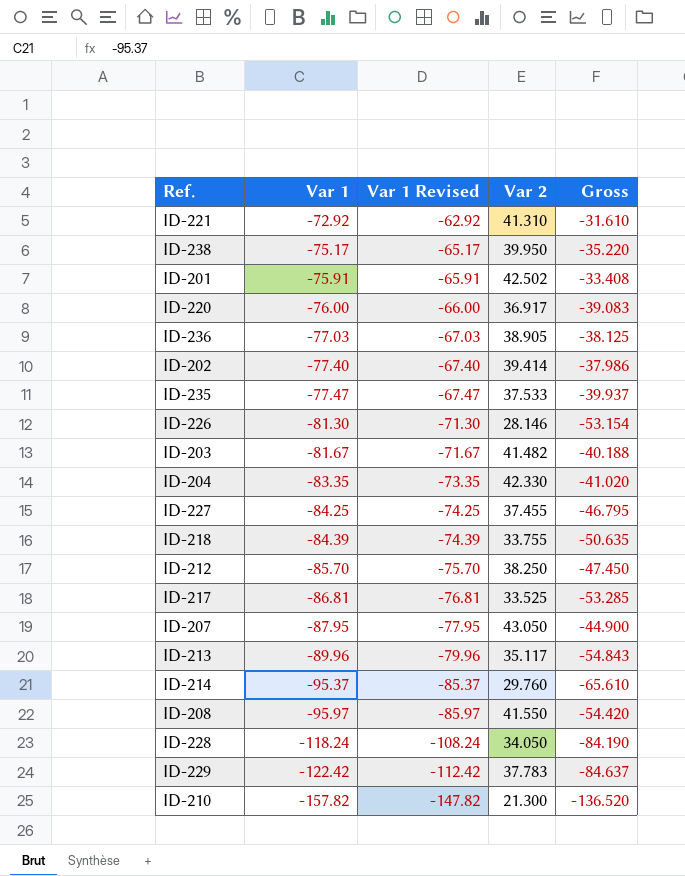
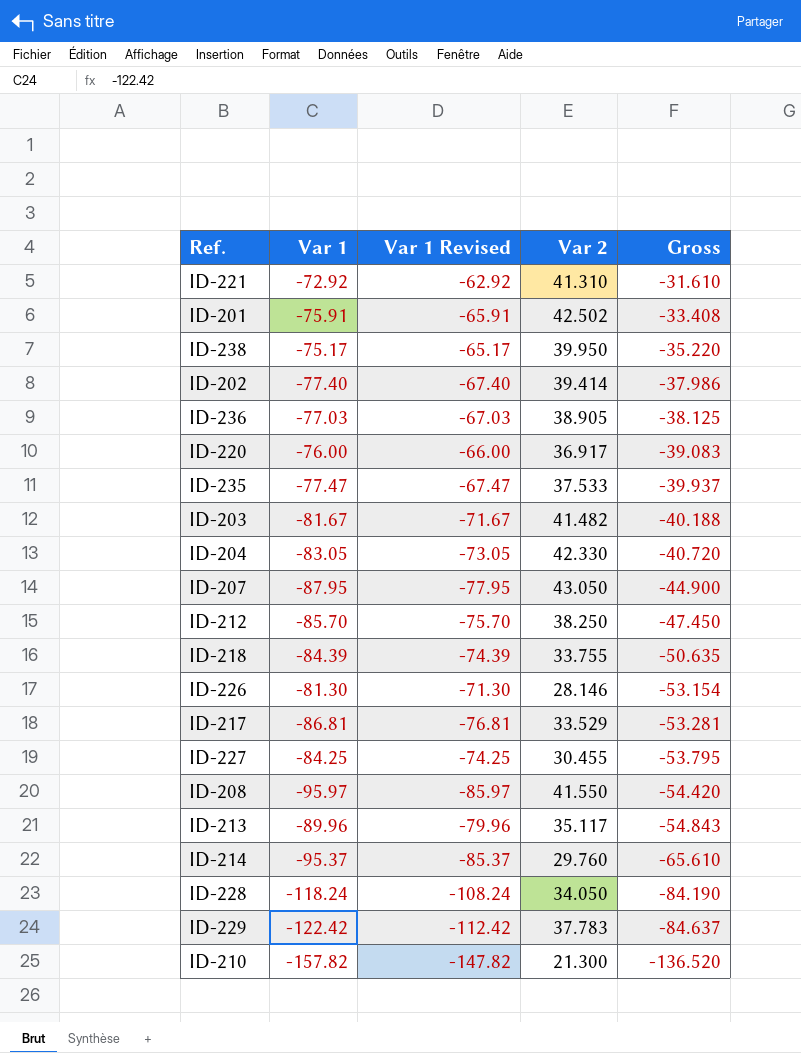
row order: Var 1 descending -> Gross descending
ID-204 | Var 1: -83.35 -> -83.05
ID-204 | Var 1 Revised: -73.35 -> -73.05
ID-204 | Gross: -41.020 -> -40.720
ID-217 | Var 2: 33.525 -> 33.529
ID-217 | Gross: -53.285 -> -53.281
ID-227 | Var 2: 37.455 -> 30.455
ID-227 | Gross: -46.795 -> -53.795

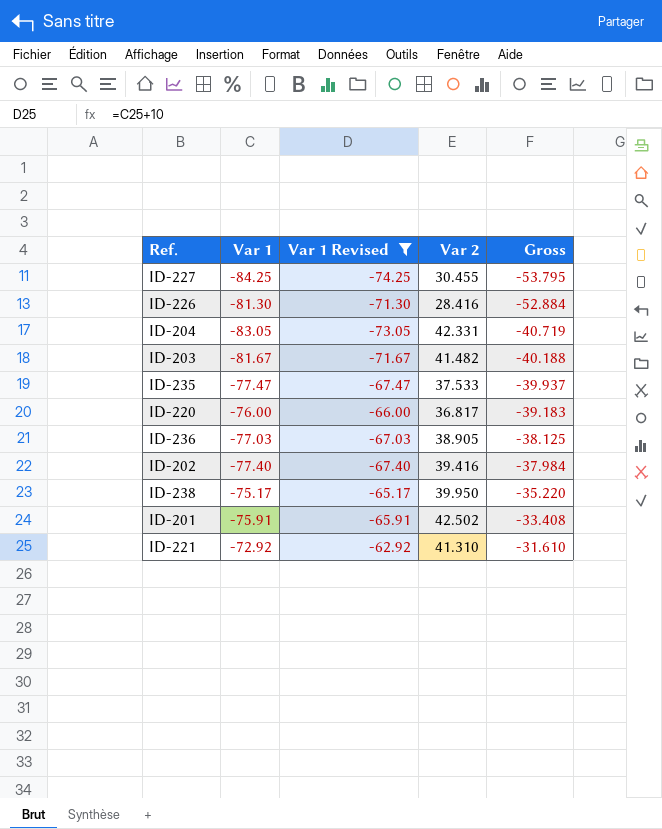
filter: none -> Var 1 Revised >= -74.25
row order: Gross descending -> Gross ascending
ID-226 | Var 2: 28.146 -> 28.416
ID-226 | Gross: -53.154 -> -52.884
ID-204 | Var 2: 42.330 -> 42.331
ID-204 | Gross: -40.720 -> -40.719
ID-220 | Var 2: 36.917 -> 36.817
ID-220 | Gross: -39.083 -> -39.183
ID-202 | Var 2: 39.414 -> 39.416
ID-202 | Gross: -37.986 -> -37.984

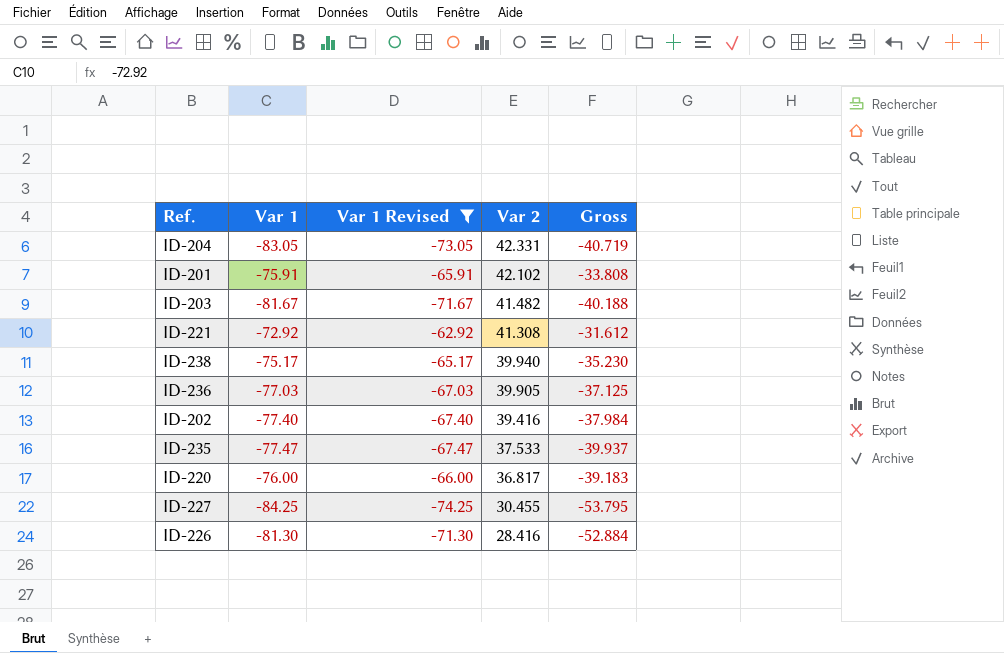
row order: Gross ascending -> Var 2 descending
ID-201 | Var 2: 42.502 -> 42.102
ID-201 | Gross: -33.408 -> -33.808
ID-221 | Var 2: 41.310 -> 41.308
ID-221 | Gross: -31.610 -> -31.612
ID-238 | Var 2: 39.950 -> 39.940
ID-238 | Gross: -35.220 -> -35.230
ID-236 | Var 2: 38.905 -> 39.905
ID-236 | Gross: -38.125 -> -37.125

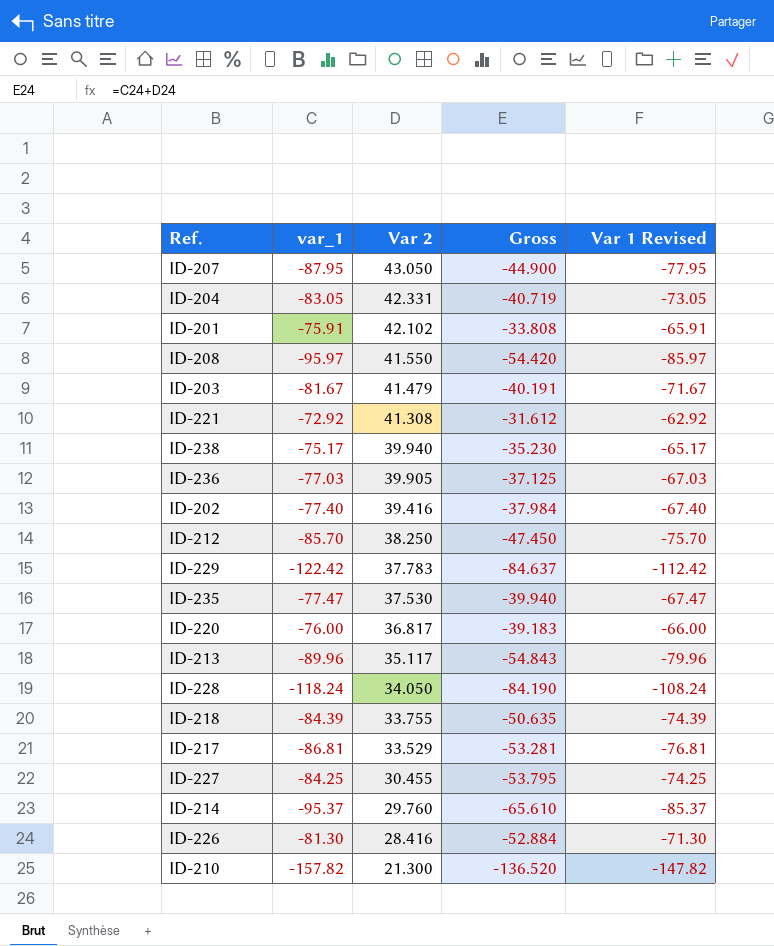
filter: Var 1 Revised >= -74.25 -> none
column name: Var 1 -> var_1
column Var 1 Revised | position: 3 -> 5
ID-203 | Var 2: 41.482 -> 41.479
ID-203 | Gross: -40.188 -> -40.191
ID-235 | Var 2: 37.533 -> 37.530
ID-235 | Gross: -39.937 -> -39.940

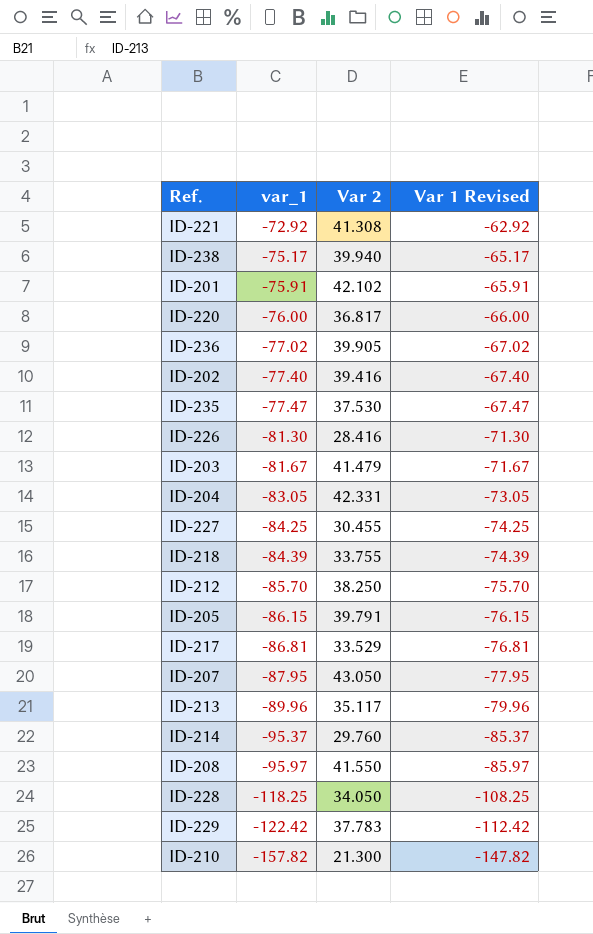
row order: Var 2 descending -> var_1 descending
column Gross | formula: [var_1] + [Var 2] -> none
ID-236 | var_1: -77.03 -> -77.02
ID-236 | Var 1 Revised: -67.03 -> -67.02
row ID-205: none -> -86.15 | 39.791 | -76.15
ID-228 | var_1: -118.24 -> -118.25
ID-228 | Var 1 Revised: -108.24 -> -108.25

